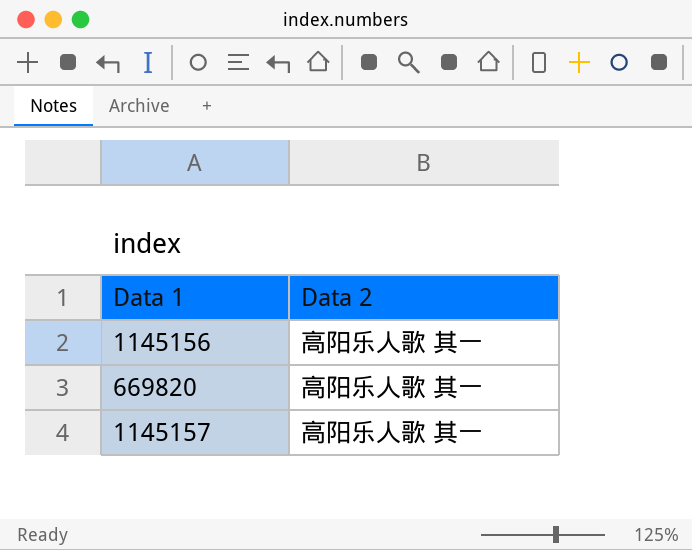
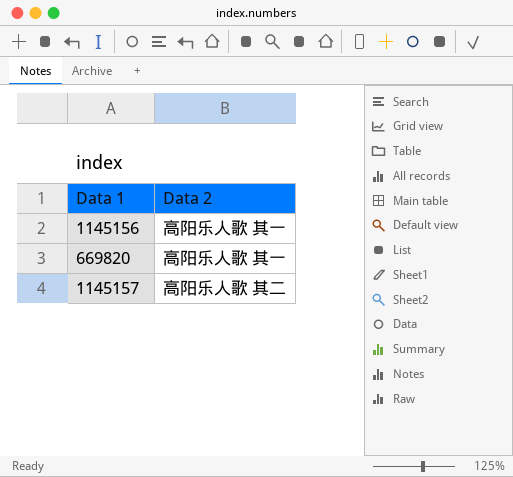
1145157 | Data 2: 高阳乐人歌 其一 -> 高阳乐人歌 其二

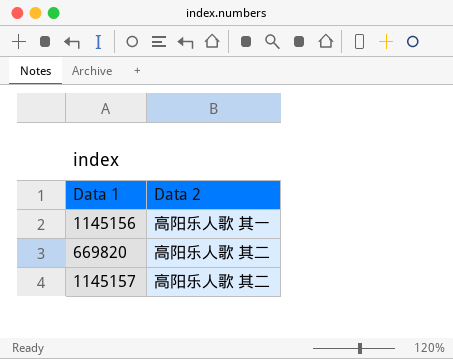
669820 | Data 2: 高阳乐人歌 其一 -> 高阳乐人歌 其二

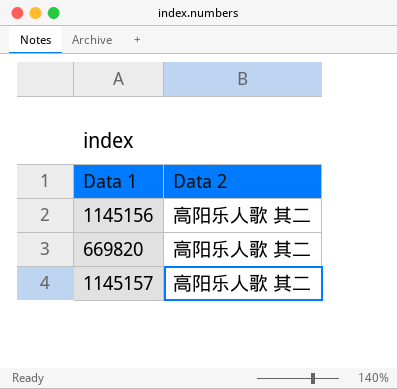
1145156 | Data 2: 高阳乐人歌 其一 -> 高阳乐人歌 其二

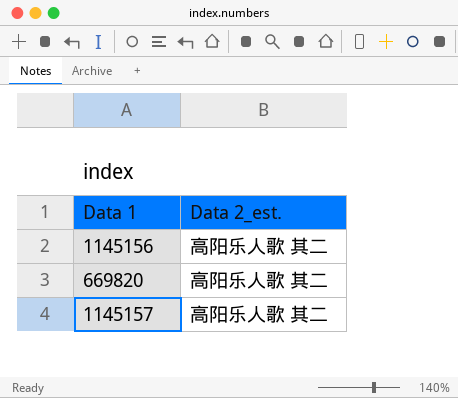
column name: Data 2 -> Data 2_est.

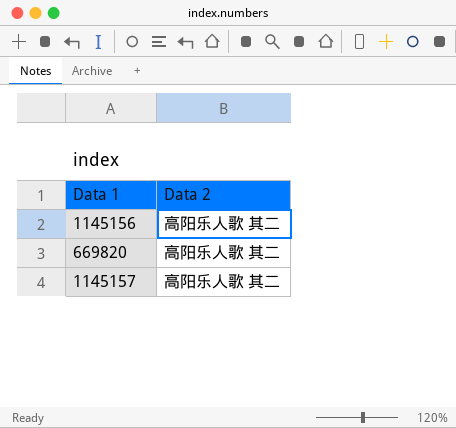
column name: Data 2_est. -> Data 2

